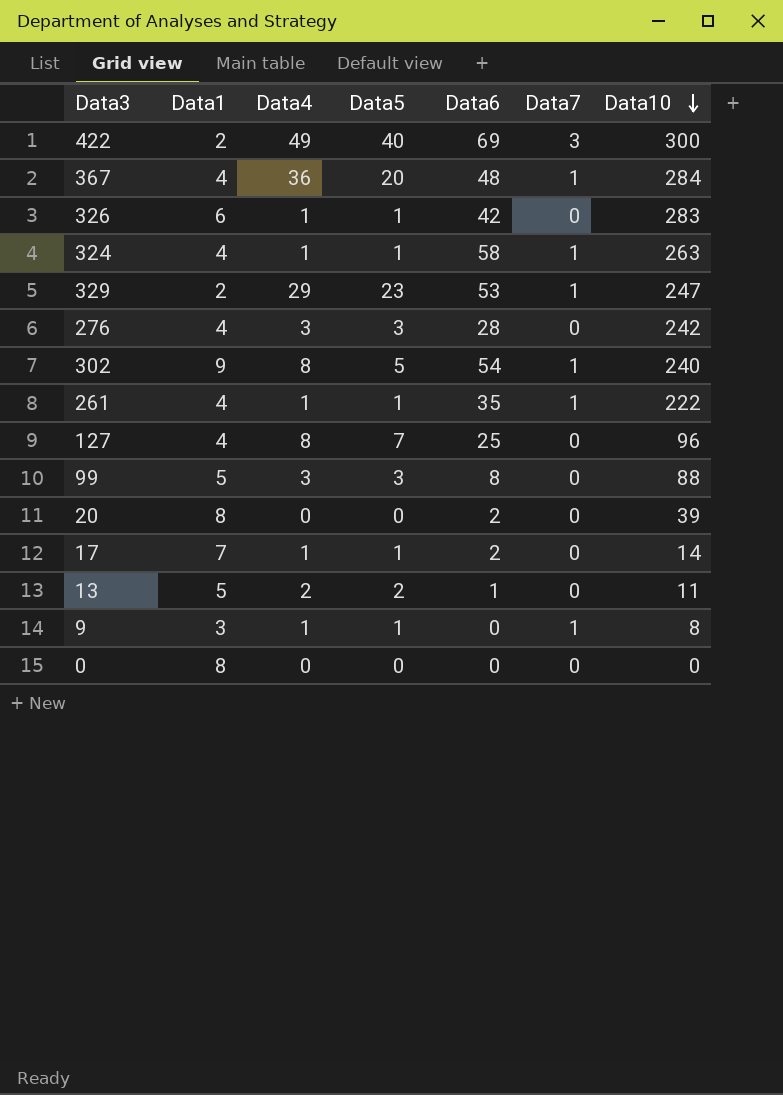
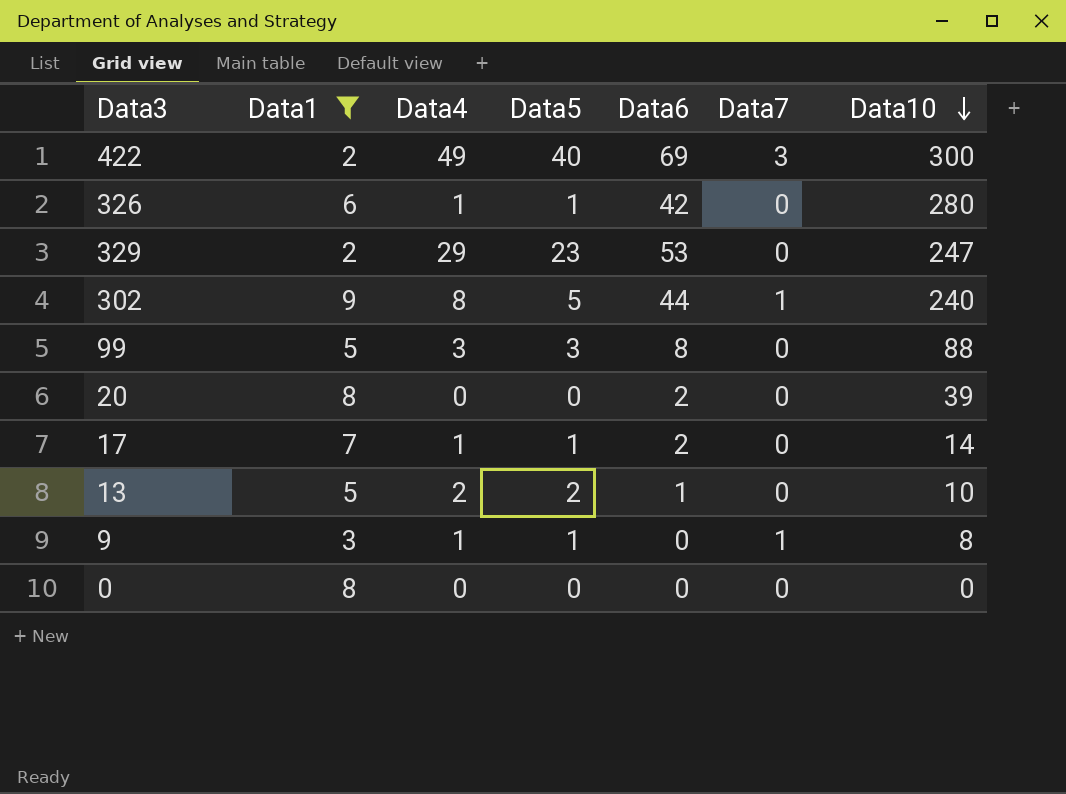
filter: none -> Data1 != 4
326 | Data10: 283 -> 280
329 | Data7: 1 -> 0
302 | Data6: 54 -> 44
13 | Data10: 11 -> 10

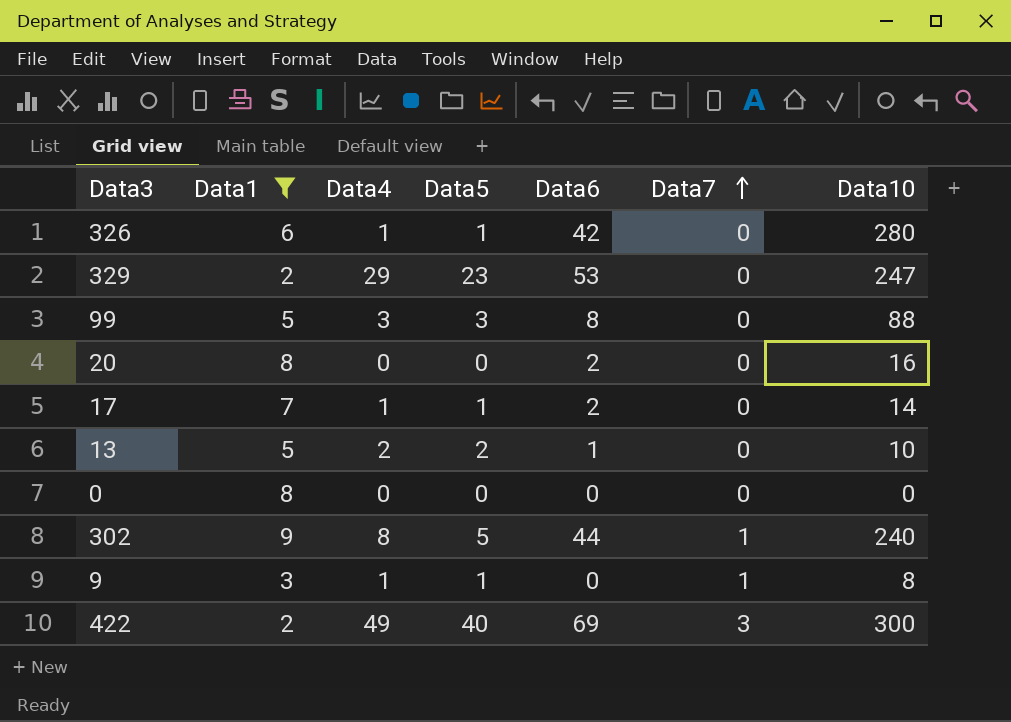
row order: Data10 descending -> Data7 ascending
20 | Data10: 39 -> 16

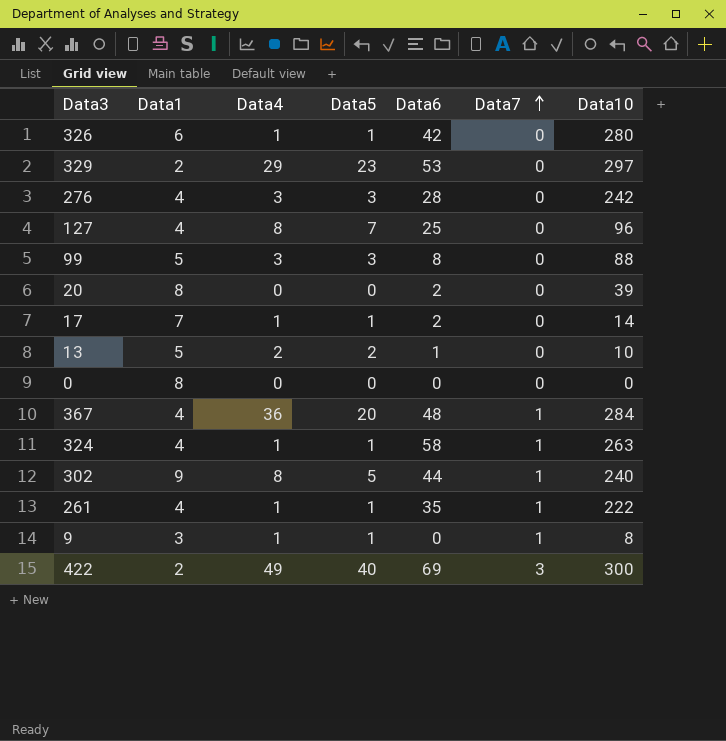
filter: Data1 != 4 -> none
329 | Data10: 247 -> 297
20 | Data10: 16 -> 39

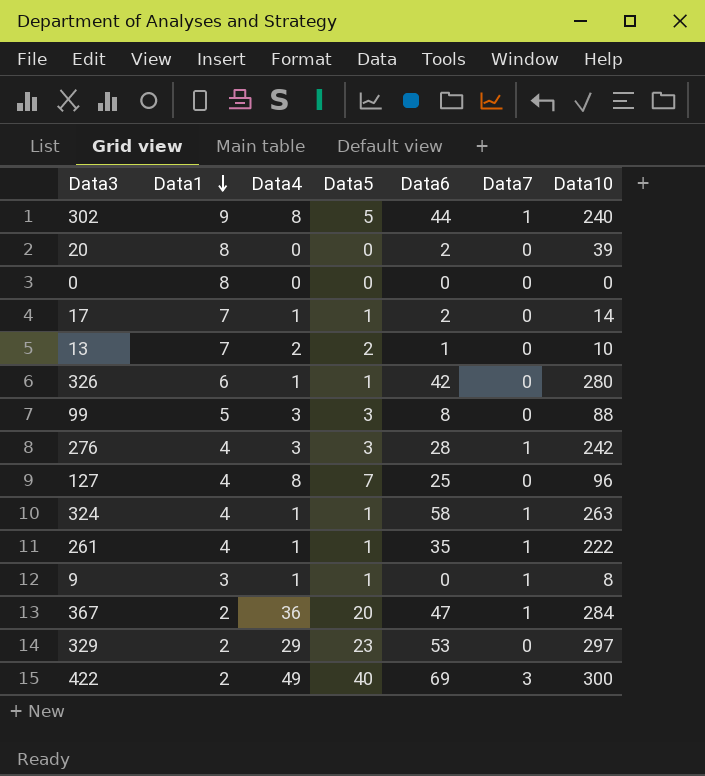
row order: Data7 ascending -> Data1 descending
13 | Data1: 5 -> 7
276 | Data7: 0 -> 1
367 | Data1: 4 -> 2
367 | Data6: 48 -> 47

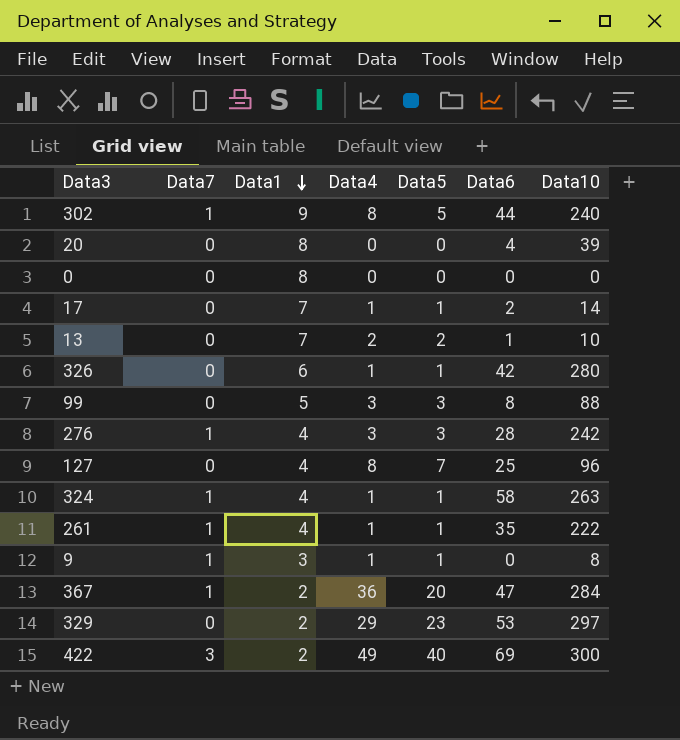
column Data7 | position: 6 -> 2
20 | Data6: 2 -> 4

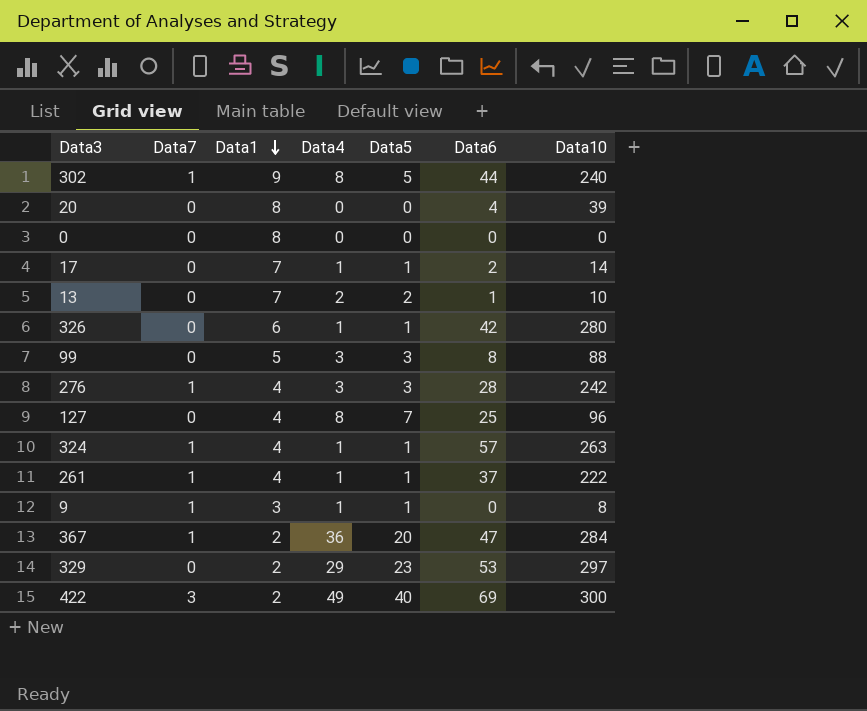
324 | Data6: 58 -> 57
261 | Data6: 35 -> 37

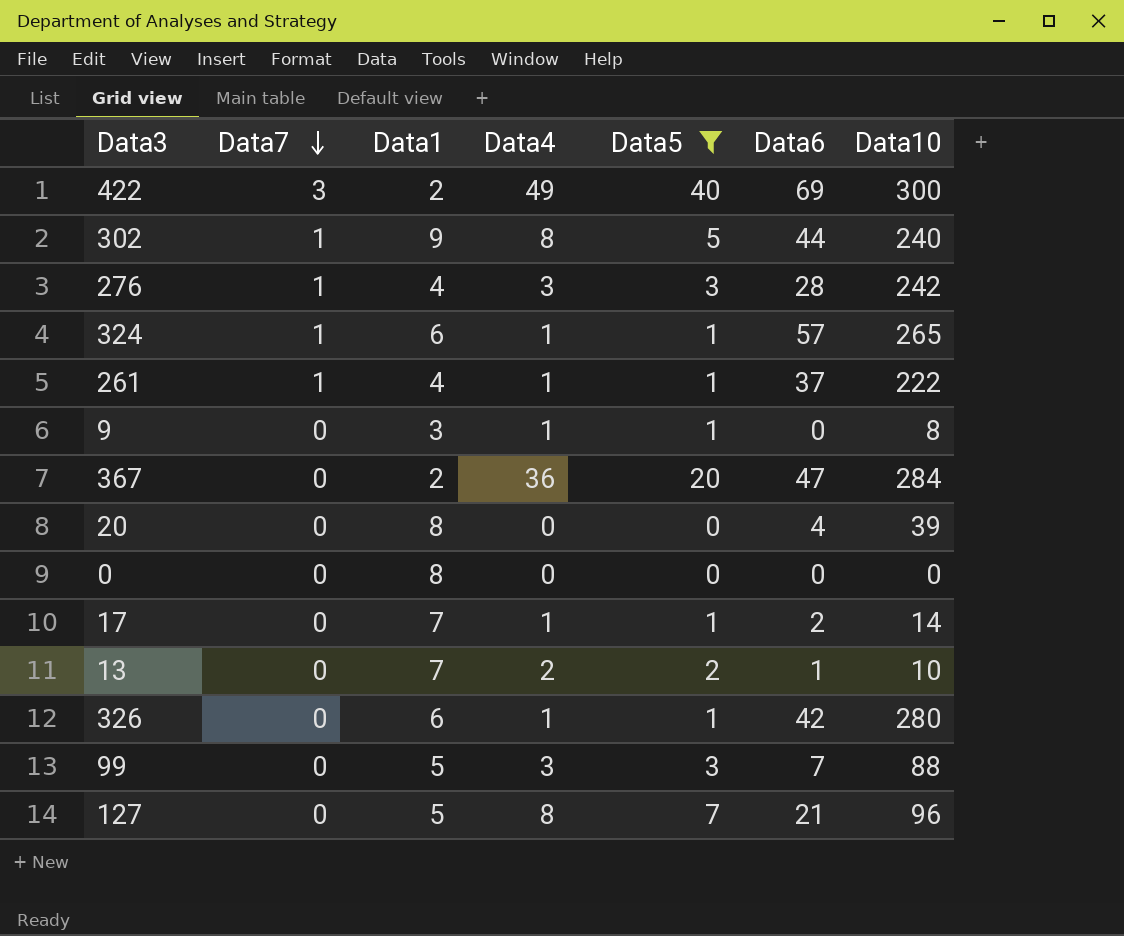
filter: none -> Data5 != 23
row order: Data1 descending -> Data7 descending
324 | Data1: 4 -> 6
324 | Data10: 263 -> 265
9 | Data7: 1 -> 0
367 | Data7: 1 -> 0
99 | Data6: 8 -> 7
127 | Data1: 4 -> 5
127 | Data6: 25 -> 21

